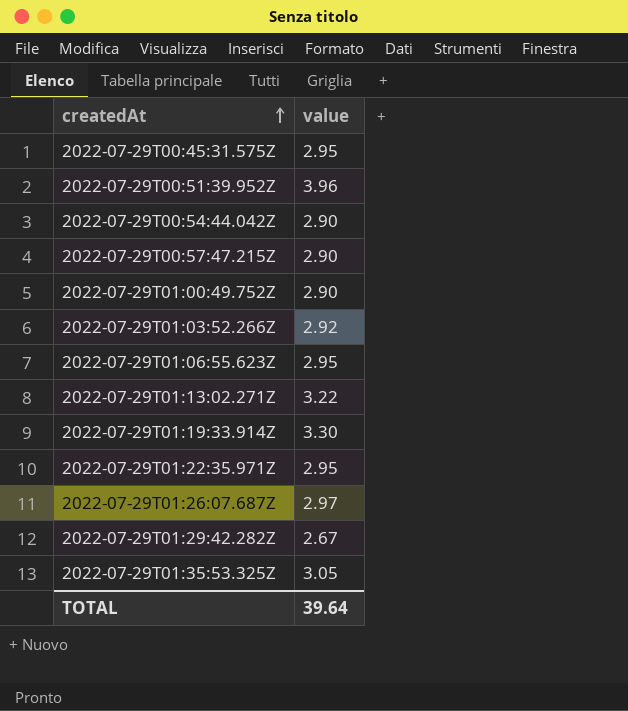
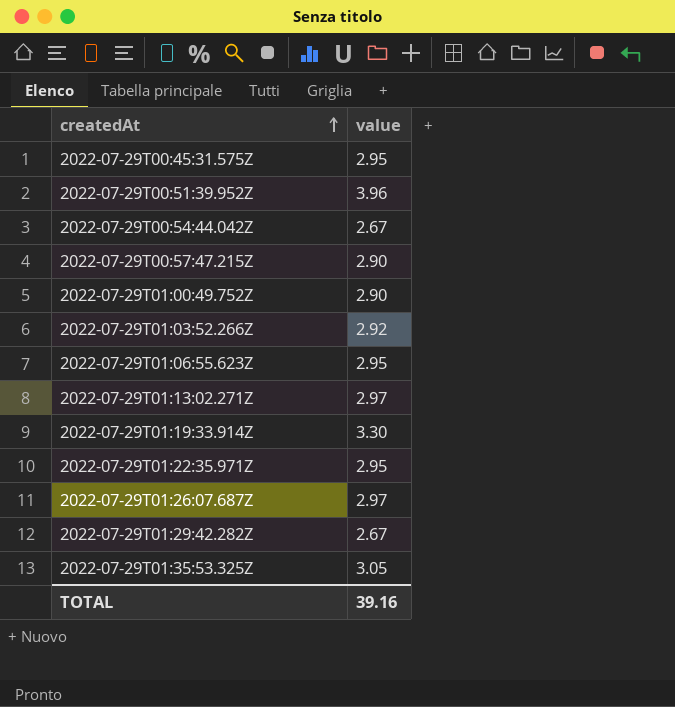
2022-07-29T00:54:44.042Z | value: 2.90 -> 2.67
2022-07-29T01:13:02.271Z | value: 3.22 -> 2.97
TOTAL | value: 39.64 -> 39.16

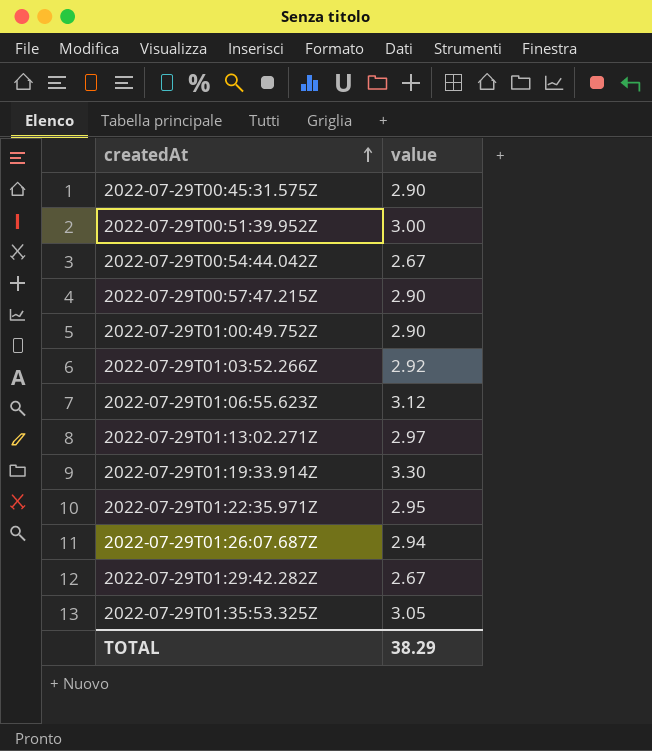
2022-07-29T00:45:31.575Z | value: 2.95 -> 2.90
2022-07-29T00:51:39.952Z | value: 3.96 -> 3.00
2022-07-29T01:06:55.623Z | value: 2.95 -> 3.12
2022-07-29T01:26:07.687Z | value: 2.97 -> 2.94
TOTAL | value: 39.16 -> 38.29

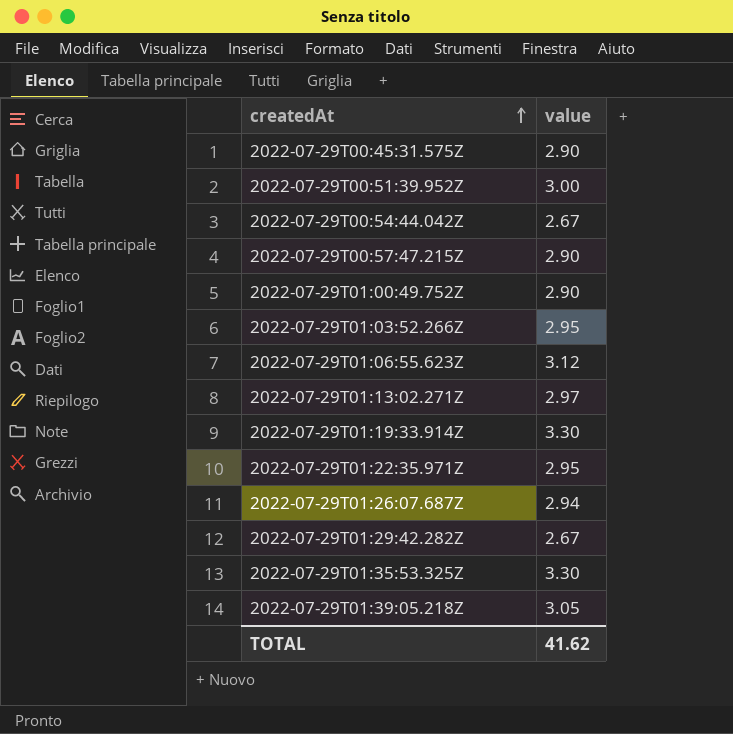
2022-07-29T01:03:52.266Z | value: 2.92 -> 2.95
2022-07-29T01:35:53.325Z | value: 3.05 -> 3.30
row 2022-07-29T01:39:05.218Z: none -> 3.05
TOTAL | value: 38.29 -> 41.62

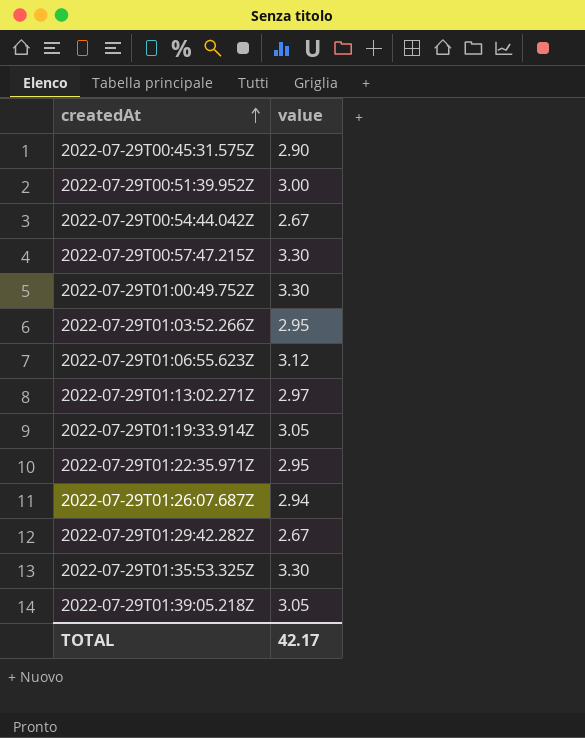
2022-07-29T00:57:47.215Z | value: 2.90 -> 3.30
2022-07-29T01:00:49.752Z | value: 2.90 -> 3.30
2022-07-29T01:19:33.914Z | value: 3.30 -> 3.05
TOTAL | value: 41.62 -> 42.17

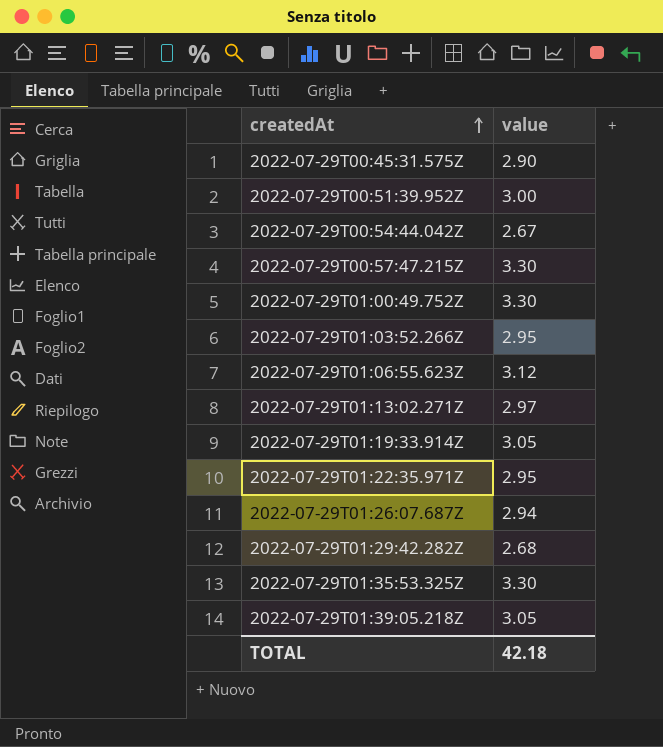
2022-07-29T01:29:42.282Z | value: 2.67 -> 2.68
TOTAL | value: 42.17 -> 42.18

